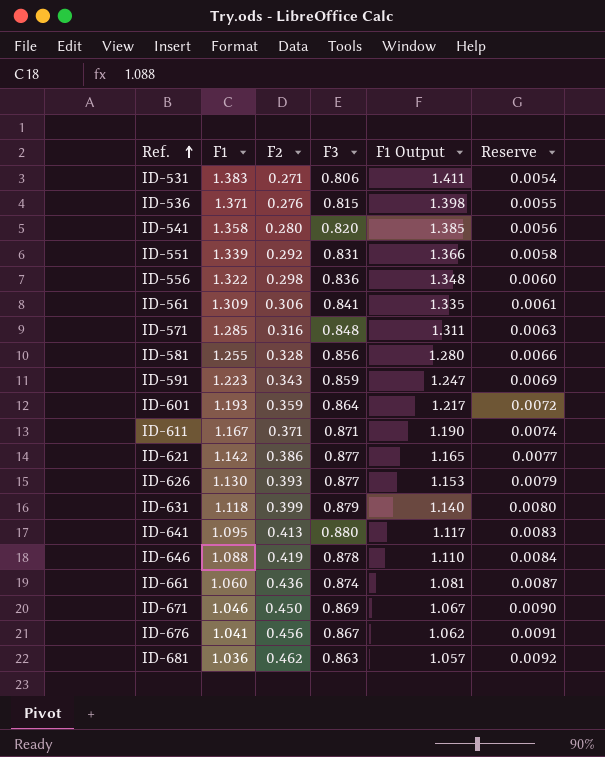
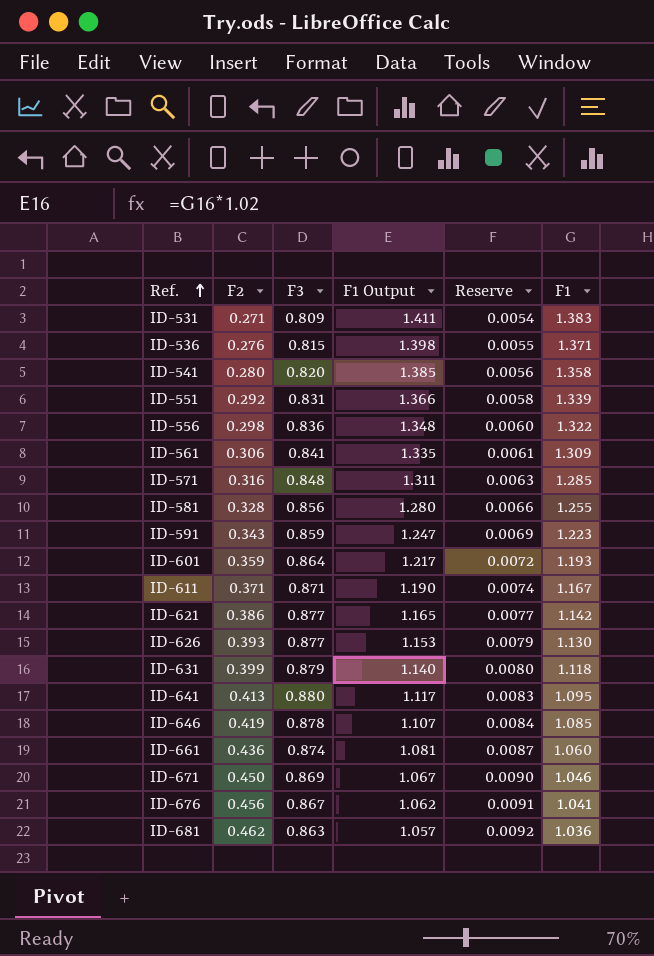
column F1 | position: 2 -> 6
ID-531 | F3: 0.806 -> 0.809
ID-646 | F1 Output: 1.110 -> 1.107
ID-646 | F1: 1.088 -> 1.085

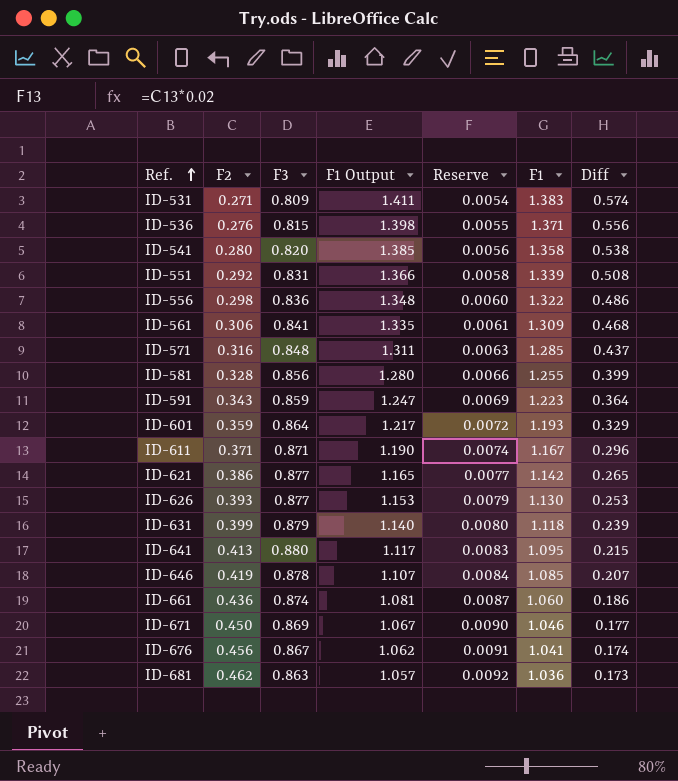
column Diff | formula: none -> [F1] - [F3]

